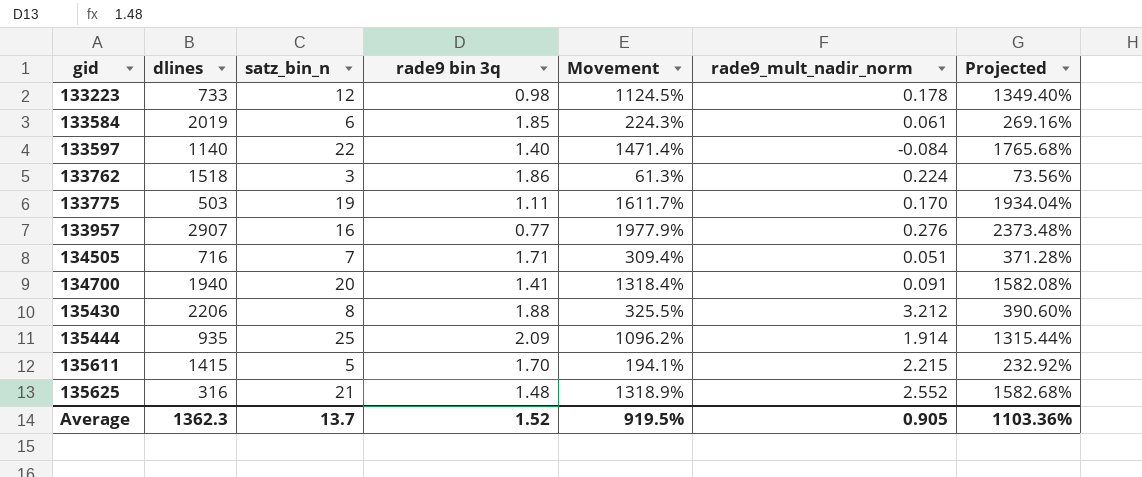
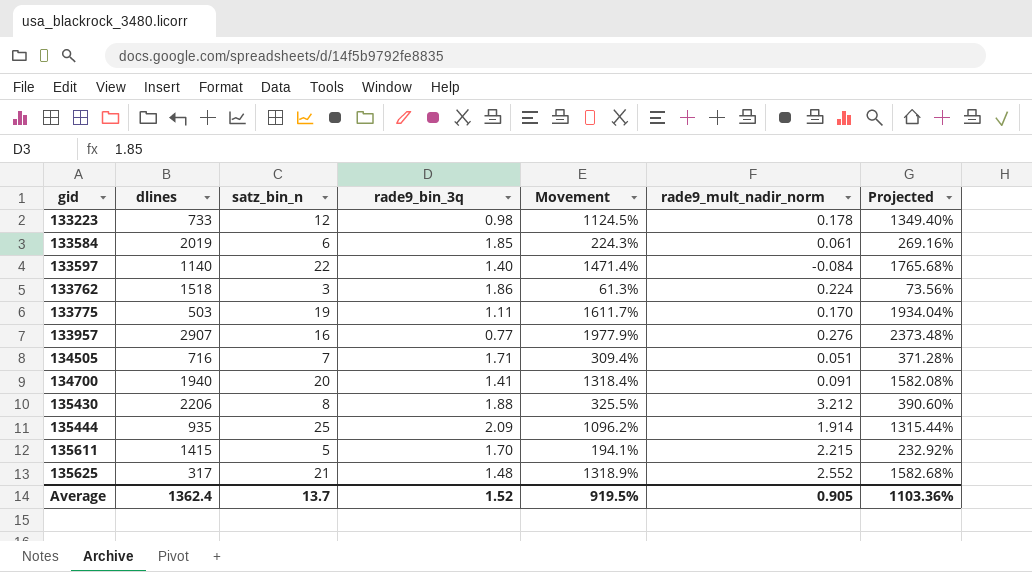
column name: rade9 bin 3q -> rade9_bin_3q
135625 | dlines: 316 -> 317
Average | dlines: 1362.3 -> 1362.4

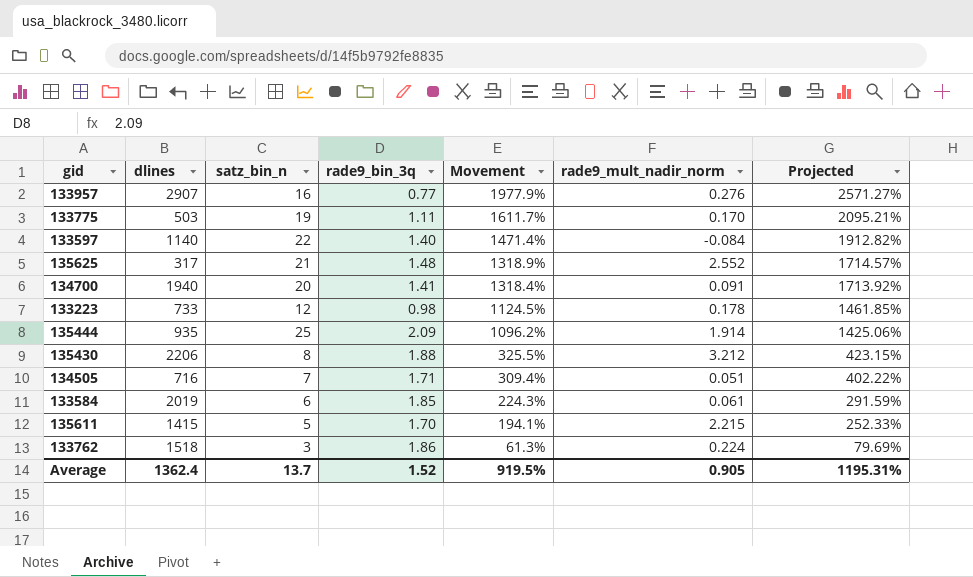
row order: gid ascending -> Movement descending
column Projected | formula: [Movement] * 1.2 -> [Movement] * 1.3
Average | Projected: 1103.36% -> 1195.31%

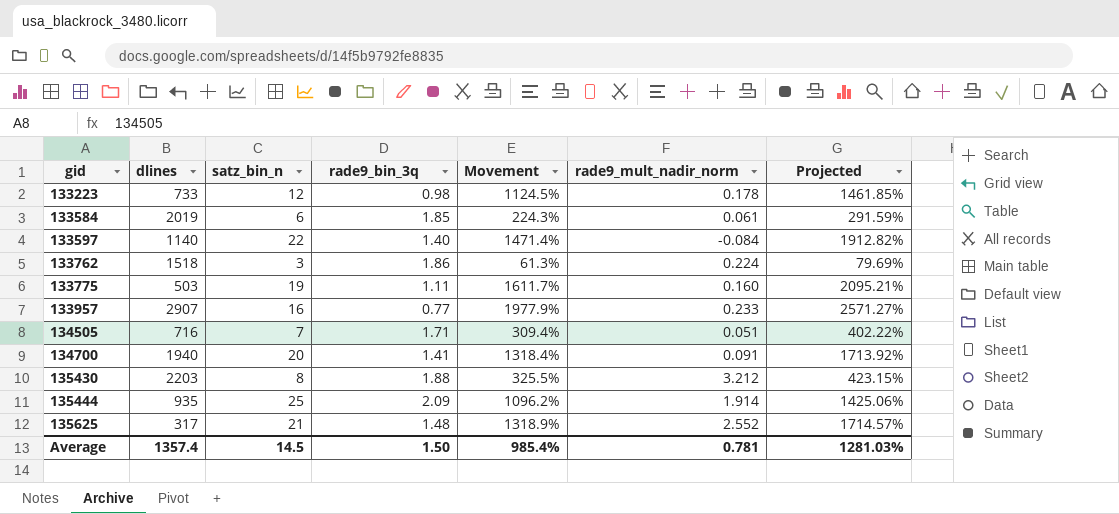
row order: Movement descending -> gid ascending
row 135611: 1415 | 5 | 1.70 | 194.1% | 2.215 | 252.33% -> none
133775 | rade9_mult_nadir_norm: 0.170 -> 0.160
133957 | rade9_mult_nadir_norm: 0.276 -> 0.233
135430 | dlines: 2206 -> 2203
Average | dlines: 1362.4 -> 1357.4
Average | satz_bin_n: 13.7 -> 14.5
Average | rade9_bin_3q: 1.52 -> 1.50
Average | Movement: 919.5% -> 985.4%
Average | rade9_mult_nadir_norm: 0.905 -> 0.781
Average | Projected: 1195.31% -> 1281.03%

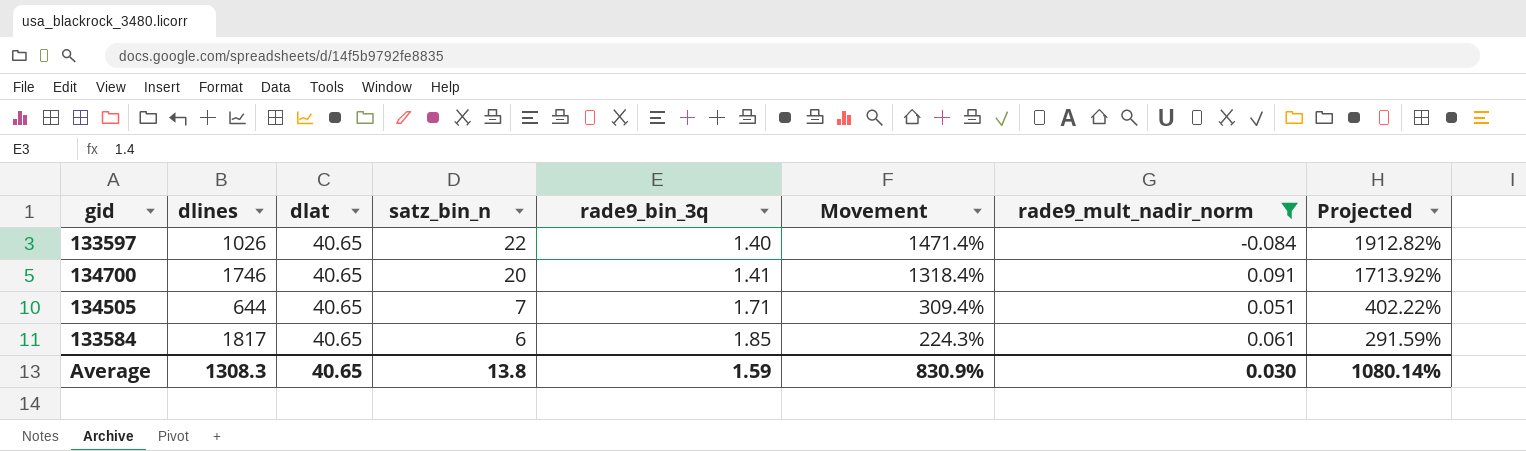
filter: none -> rade9_mult_nadir_norm <= 0.091
row order: gid ascending -> satz_bin_n descending
column dlat | position: none -> 3
133597 | dlines: 1140 -> 1026
134700 | dlines: 1940 -> 1746
134505 | dlines: 716 -> 644
133584 | dlines: 2019 -> 1817
Average | dlines: 1357.4 -> 1308.3
Average | satz_bin_n: 14.5 -> 13.8
Average | rade9_bin_3q: 1.50 -> 1.59
Average | Movement: 985.4% -> 830.9%
Average | rade9_mult_nadir_norm: 0.781 -> 0.030
Average | Projected: 1281.03% -> 1080.14%

